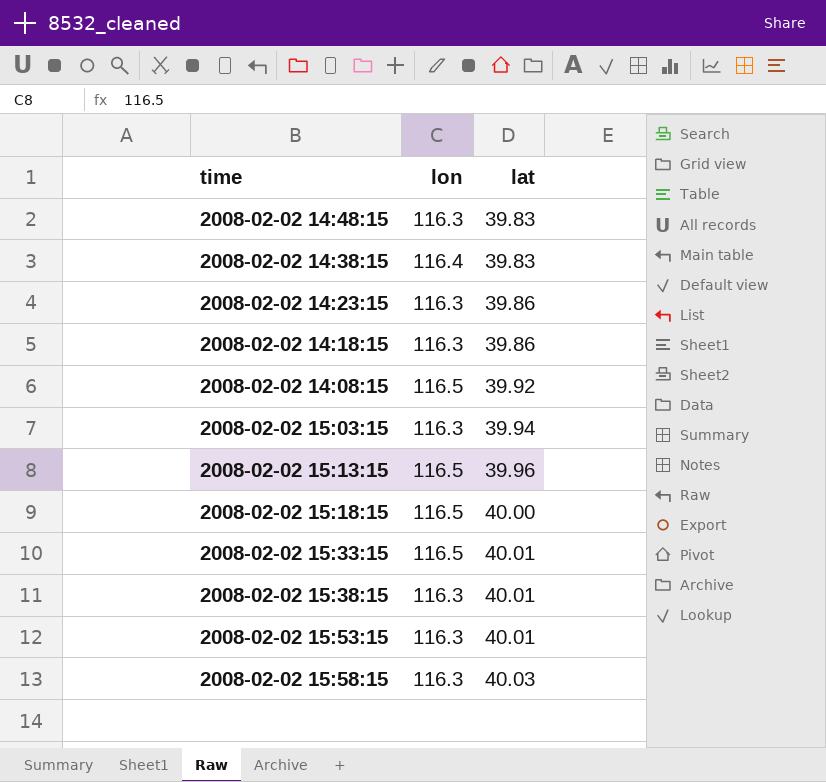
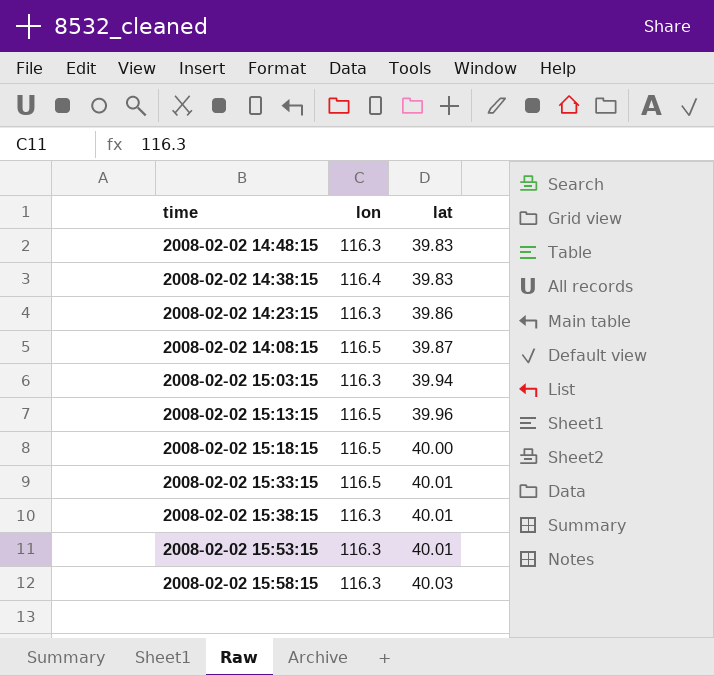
row 2008-02-02 14:18:15: 116.3 | 39.86 -> none
2008-02-02 14:08:15 | lat: 39.92 -> 39.87

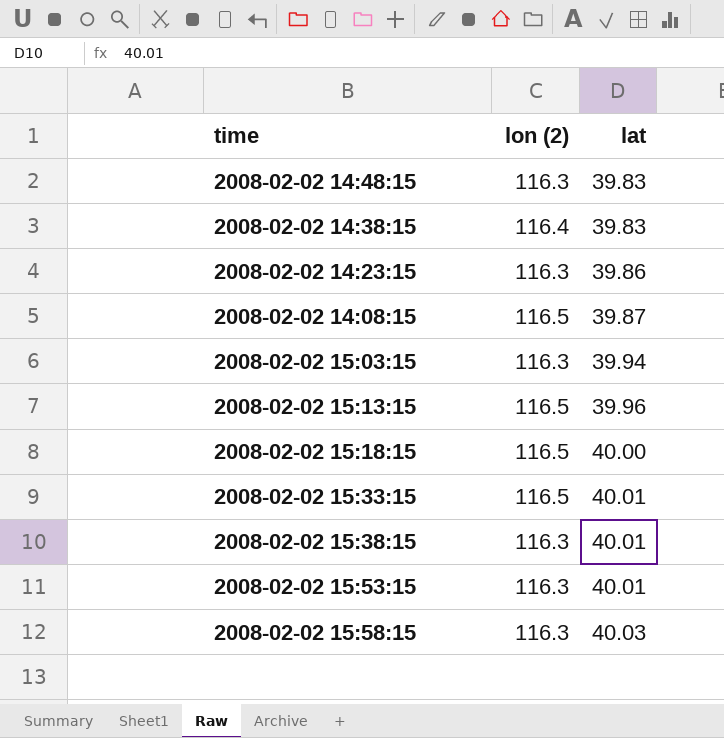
column name: lon -> lon (2)

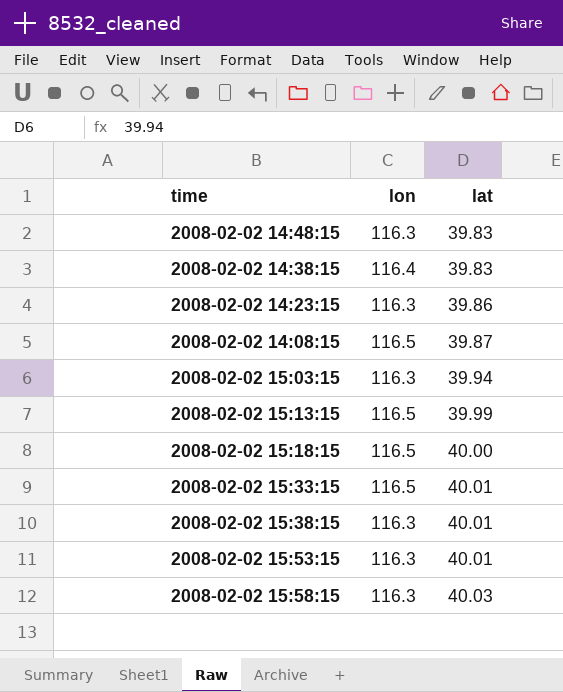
column name: lon (2) -> lon
2008-02-02 15:13:15 | lat: 39.96 -> 39.99

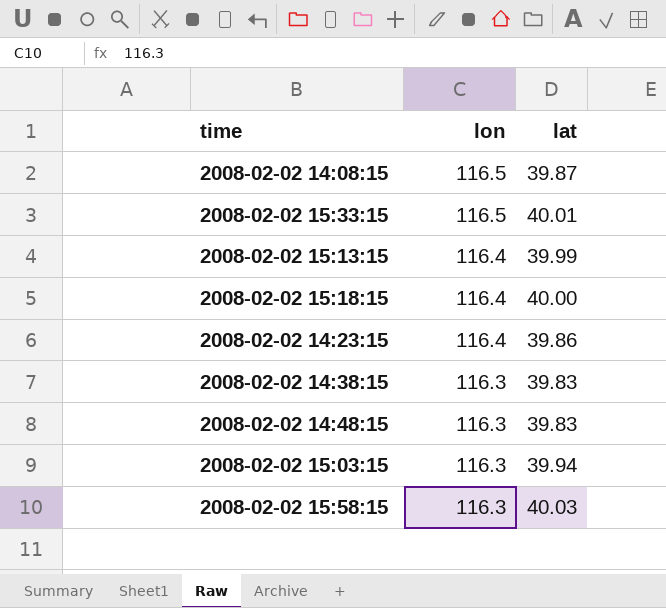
row order: lat ascending -> lon descending
row 2008-02-02 15:38:15: 116.3 | 40.01 -> none
row 2008-02-02 15:53:15: 116.3 | 40.01 -> none
2008-02-02 15:13:15 | lon: 116.5 -> 116.4
2008-02-02 15:18:15 | lon: 116.5 -> 116.4
2008-02-02 14:23:15 | lon: 116.3 -> 116.4
2008-02-02 14:38:15 | lon: 116.4 -> 116.3

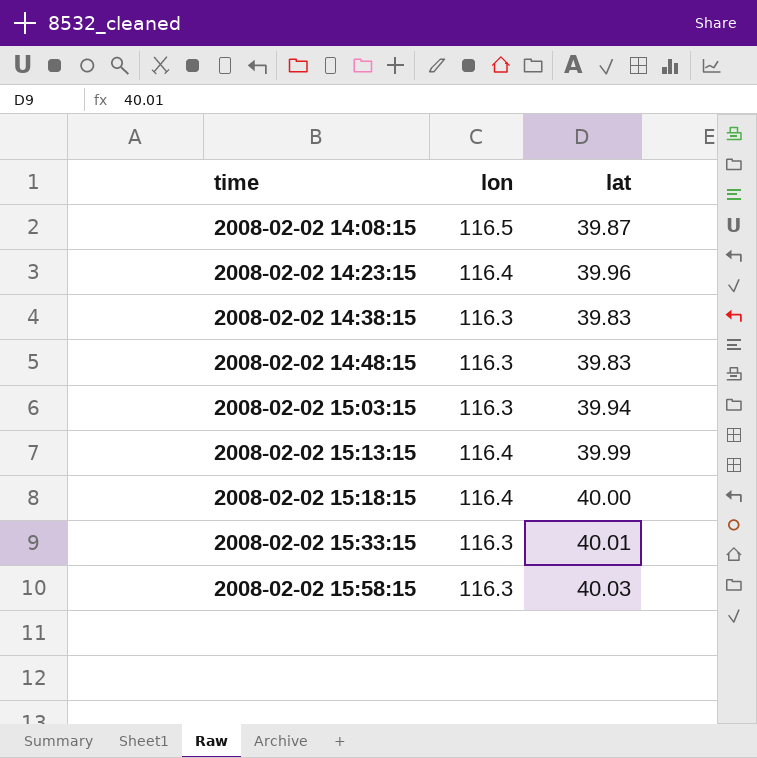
row order: lon descending -> time ascending
2008-02-02 14:23:15 | lat: 39.86 -> 39.96
2008-02-02 15:33:15 | lon: 116.5 -> 116.3

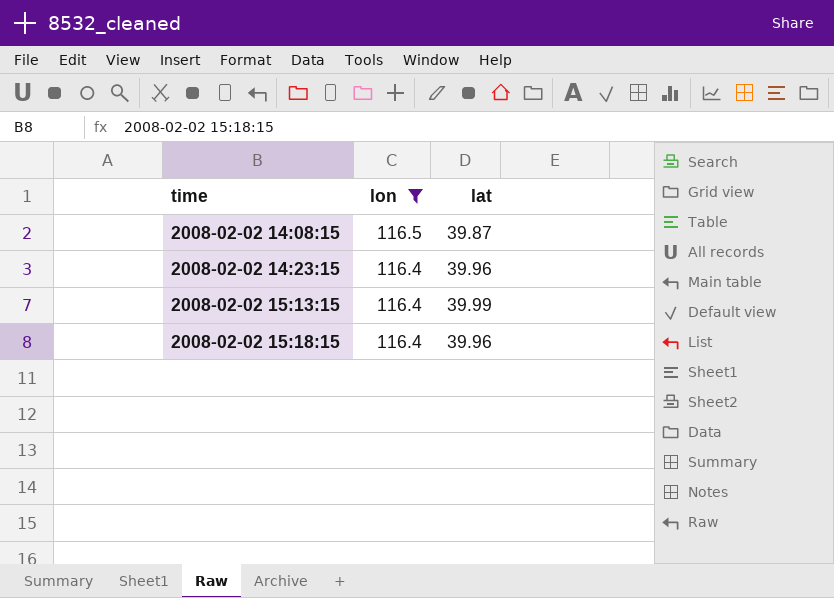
filter: none -> lon != 116.3
2008-02-02 15:18:15 | lat: 40.00 -> 39.96

